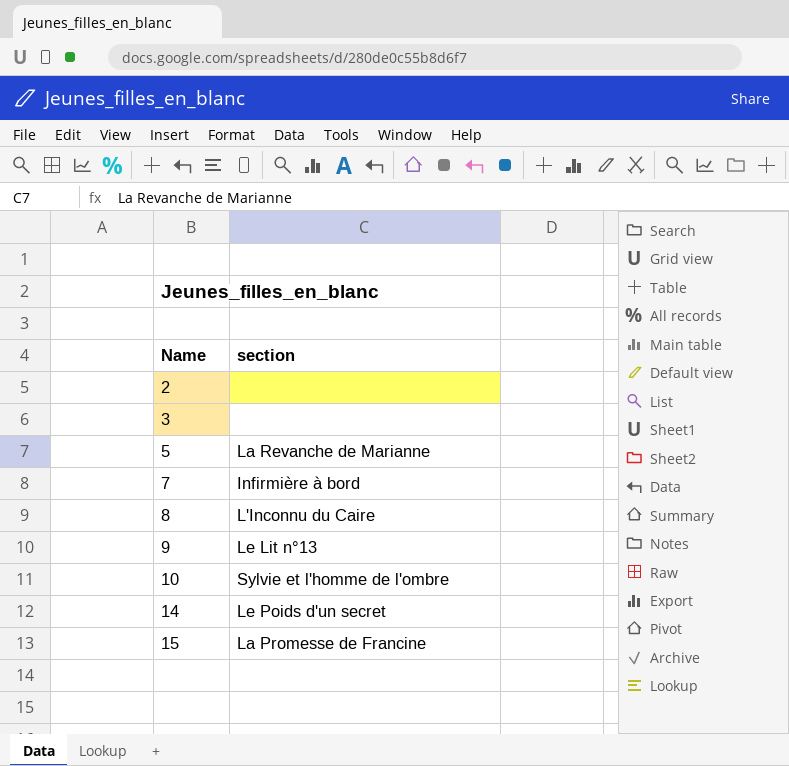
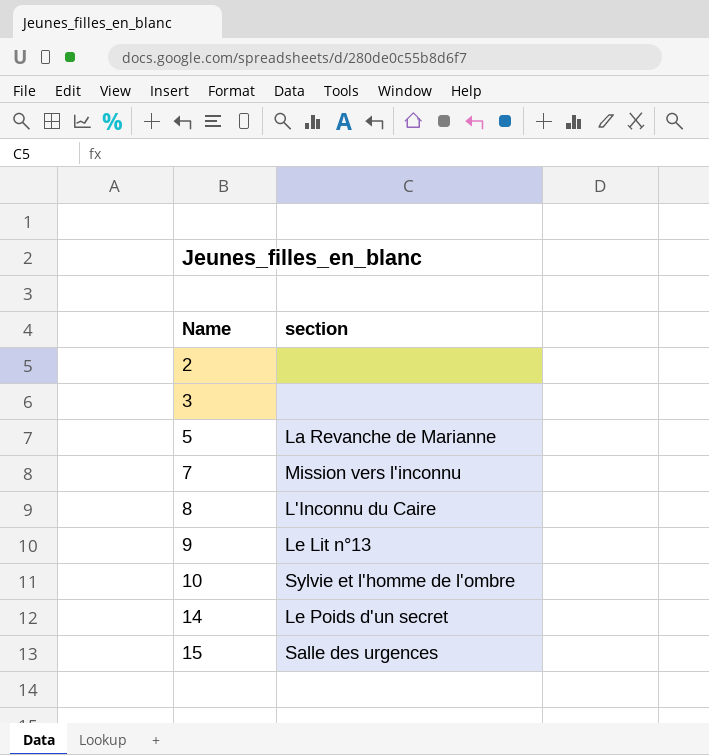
7 | section: Infirmière à bord -> Mission vers l'inconnu
15 | section: La Promesse de Francine -> Salle des urgences

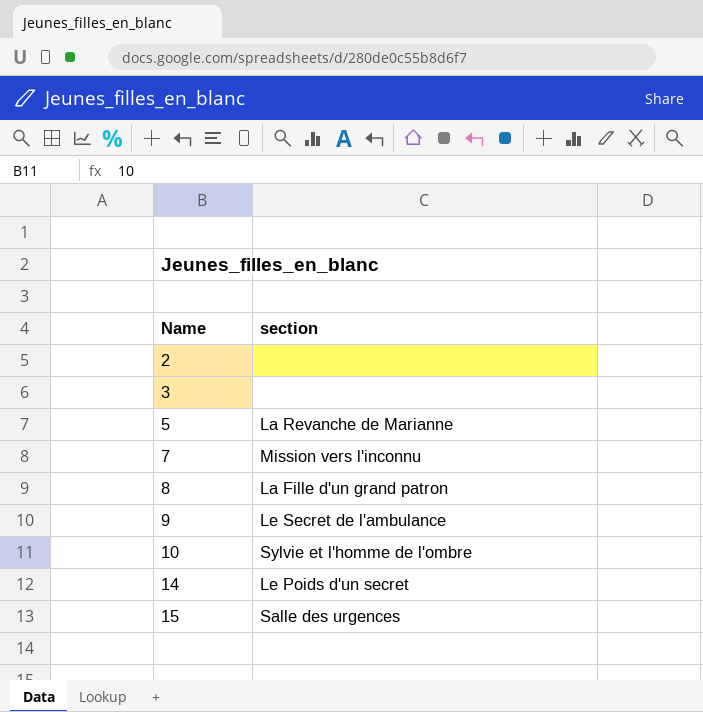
8 | section: L'Inconnu du Caire -> La Fille d'un grand patron
9 | section: Le Lit n°13 -> Le Secret de l'ambulance

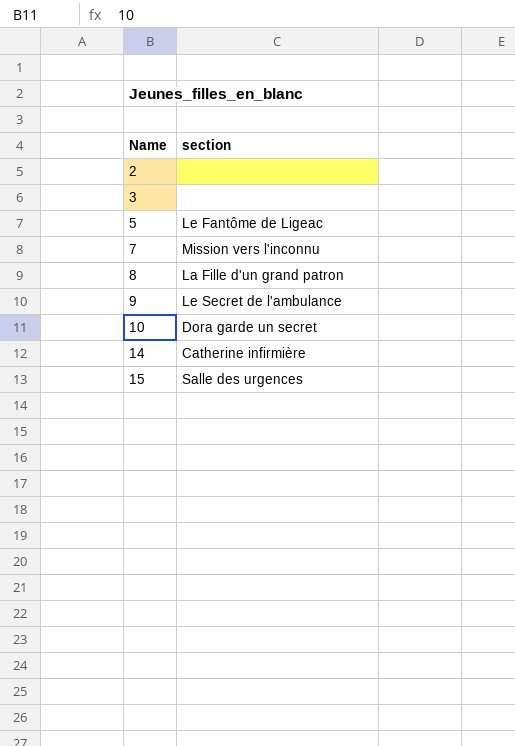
5 | section: La Revanche de Marianne -> Le Fantôme de Ligeac
10 | section: Sylvie et l'homme de l'ombre -> Dora garde un secret
14 | section: Le Poids d'un secret -> Catherine infirmière

